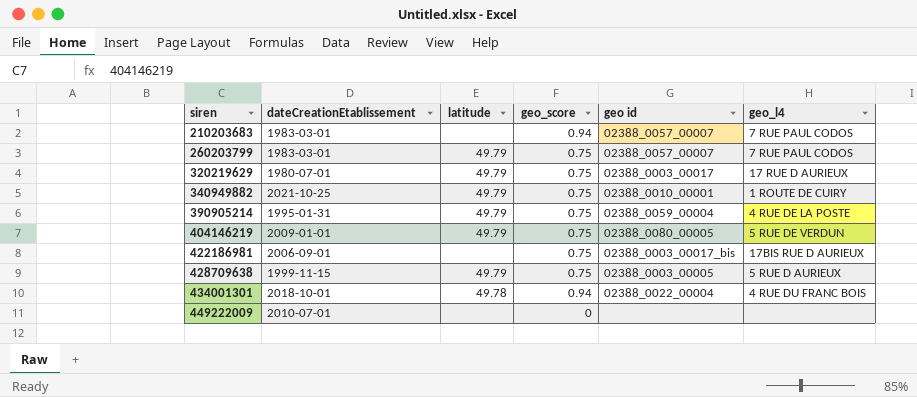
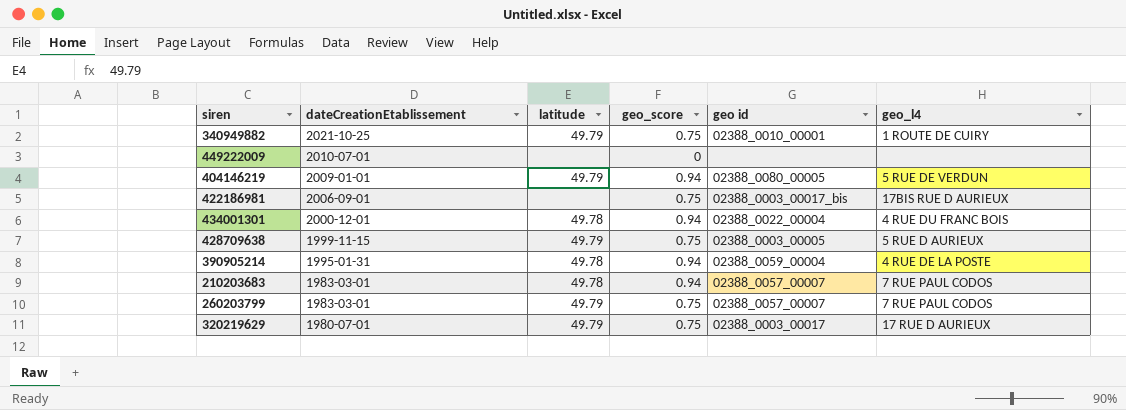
row order: siren ascending -> dateCreationEtablissement descending
404146219 | geo_score: 0.75 -> 0.94
434001301 | dateCreationEtablissement: 2018-10-01 -> 2000-12-01
390905214 | latitude: 49.79 -> 49.78
390905214 | geo_score: 0.75 -> 0.94
210203683 | latitude: none -> 49.78

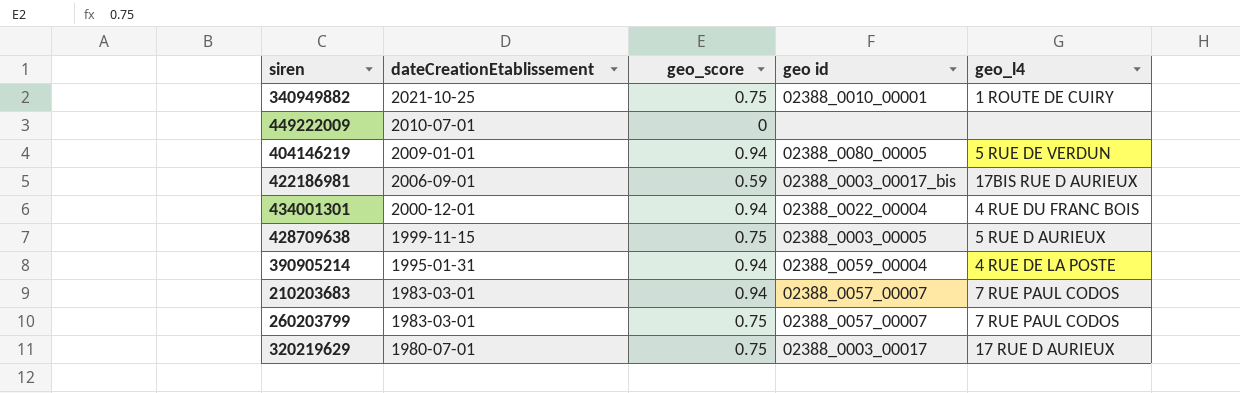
column latitude | position: 3 -> none
422186981 | geo_score: 0.75 -> 0.59

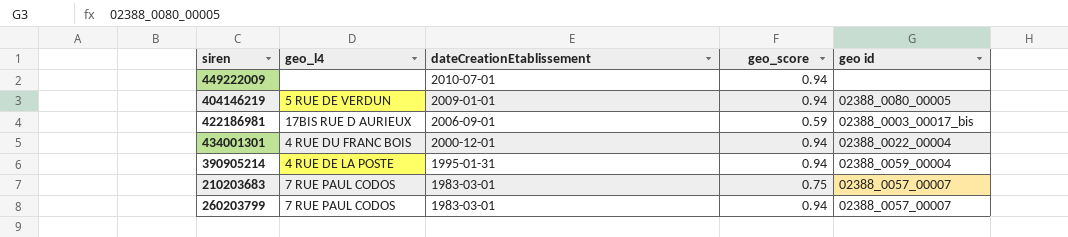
column geo_l4 | position: 5 -> 2
row 340949882: 2021-10-25 | 0.75 | 02388_0010_00001 | 1 ROUTE DE CUIRY -> none
row 428709638: 1999-11-15 | 0.75 | 02388_0003_00005 | 5 RUE D AURIEUX -> none
row 320219629: 1980-07-01 | 0.75 | 02388_0003_00017 | 17 RUE D AURIEUX -> none
449222009 | geo_score: 0 -> 0.94
210203683 | geo_score: 0.94 -> 0.75
260203799 | geo_score: 0.75 -> 0.94

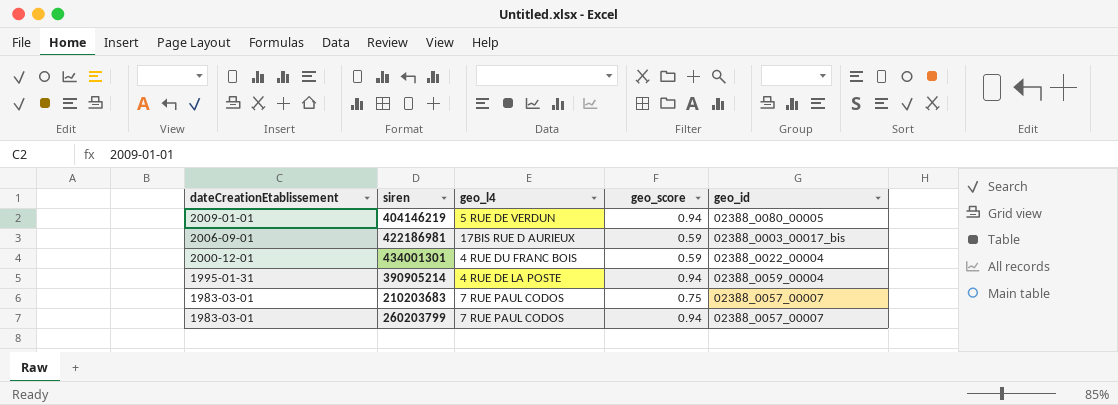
column dateCreationEtablissement | position: 3 -> 1
column name: geo id -> geo_id
row 449222009: none | 2010-07-01 | 0.94 | none -> none
434001301 | geo_score: 0.94 -> 0.59

